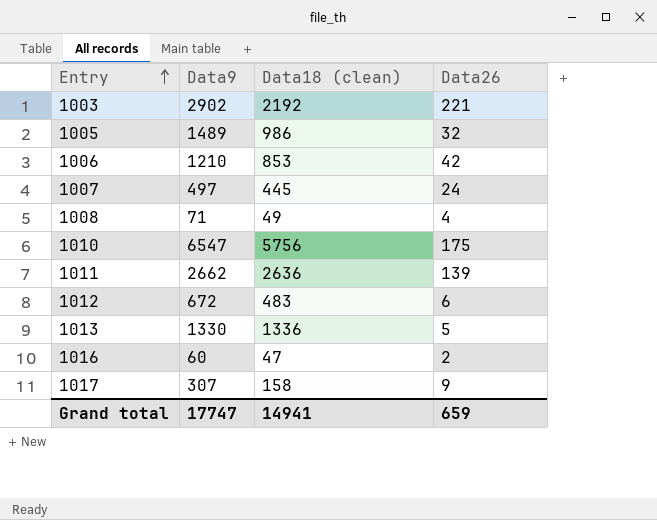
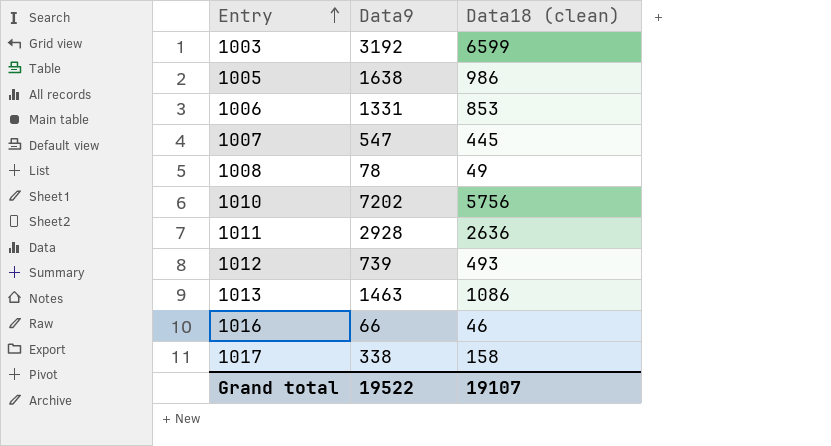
column Data26 | position: 4 -> none
1003 | Data9: 2902 -> 3192
1003 | Data18 (clean): 2192 -> 6599
1005 | Data9: 1489 -> 1638
1006 | Data9: 1210 -> 1331
1007 | Data9: 497 -> 547
1008 | Data9: 71 -> 78
1010 | Data9: 6547 -> 7202
1011 | Data9: 2662 -> 2928
1012 | Data9: 672 -> 739
1012 | Data18 (clean): 483 -> 493
1013 | Data9: 1330 -> 1463
1013 | Data18 (clean): 1336 -> 1086
1016 | Data9: 60 -> 66
1016 | Data18 (clean): 47 -> 46
1017 | Data9: 307 -> 338
Grand total | Data9: 17747 -> 19522
Grand total | Data18 (clean): 14941 -> 19107

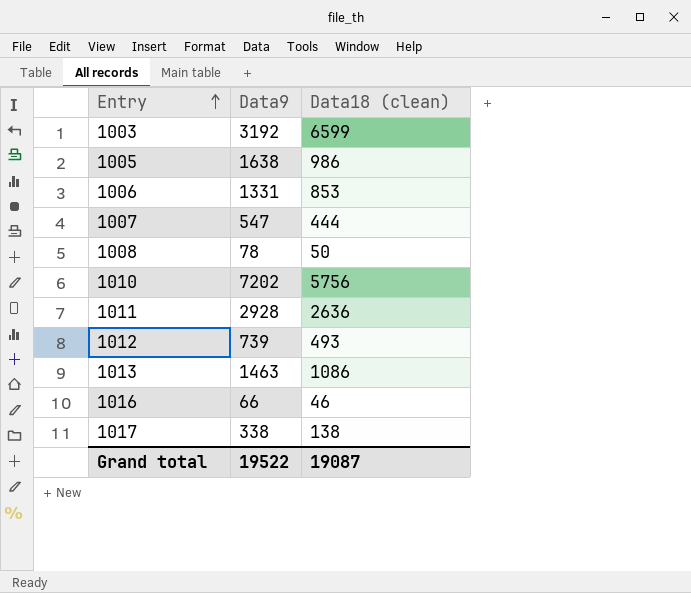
1007 | Data18 (clean): 445 -> 444
1008 | Data18 (clean): 49 -> 50
1017 | Data18 (clean): 158 -> 138
Grand total | Data18 (clean): 19107 -> 19087

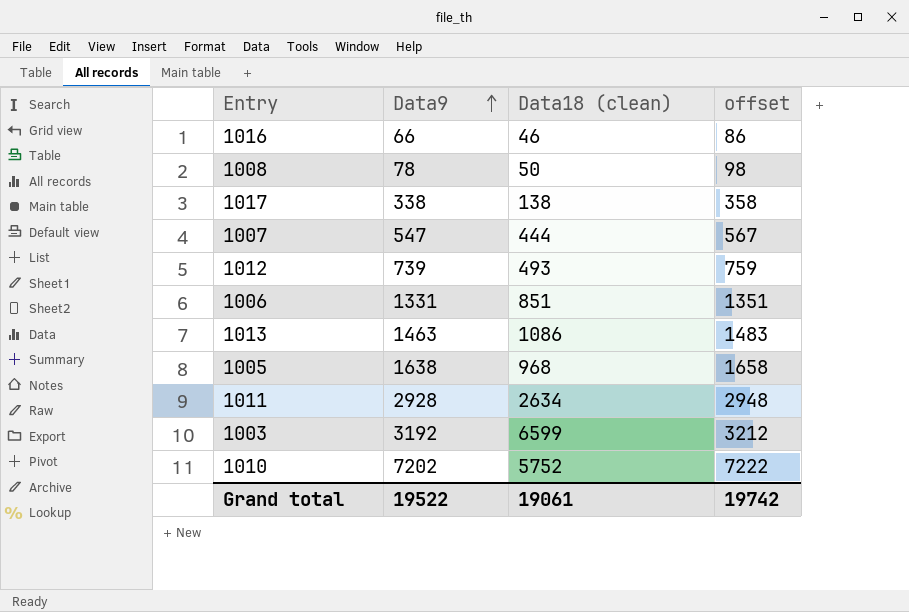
row order: Entry ascending -> Data9 ascending
column offset | formula: none -> [Data9] + 20
1006 | Data18 (clean): 853 -> 851
1005 | Data18 (clean): 986 -> 968
1011 | Data18 (clean): 2636 -> 2634
1010 | Data18 (clean): 5756 -> 5752
Grand total | Data18 (clean): 19087 -> 19061

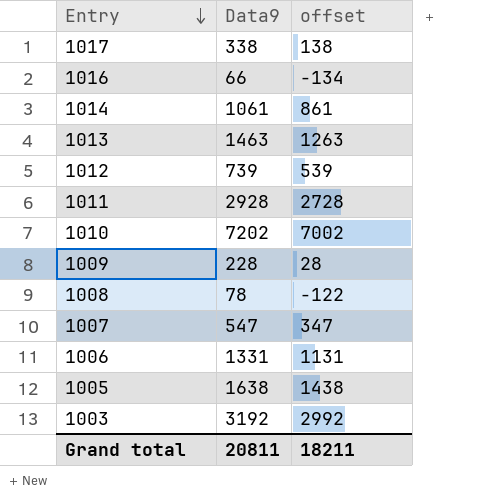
row order: Data9 ascending -> Entry descending
column Data18 (clean) | position: 3 -> none
column offset | formula: [Data9] + 20 -> [Data9] - 200
row 1014: none -> 1061 | 861
row 1009: none -> 228 | 28
Grand total | Data9: 19522 -> 20811
Grand total | offset: 19742 -> 18211

